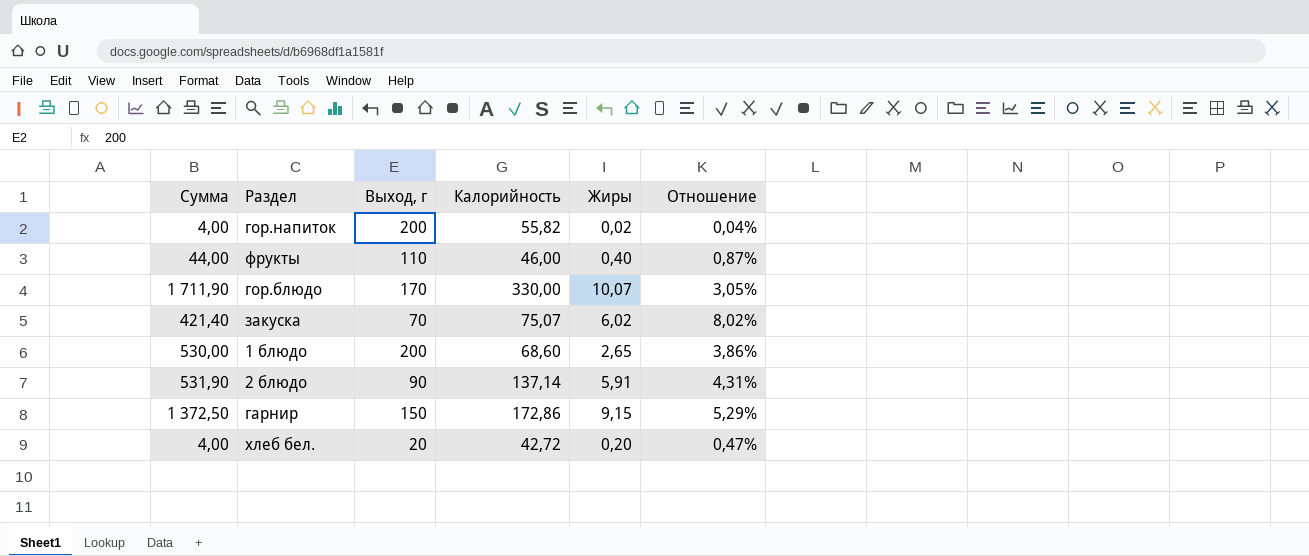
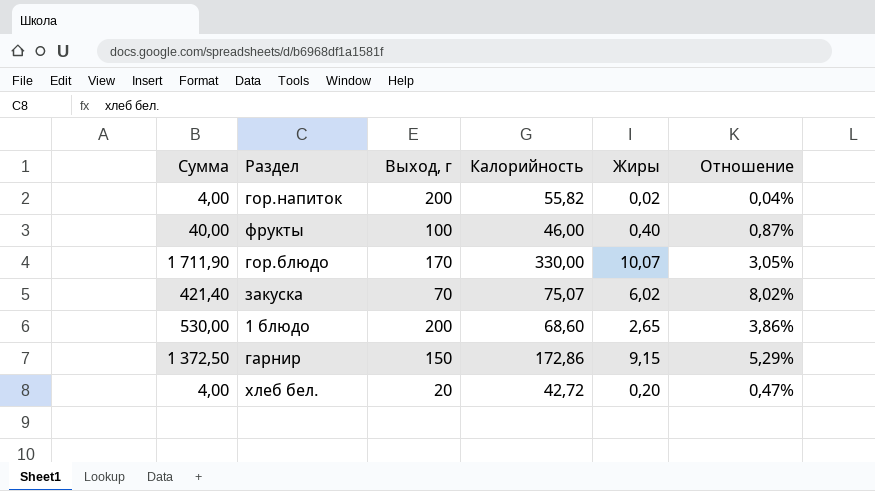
row 2 блюдо: 531,90 | 90 | 137,14 | 5,91 | 4,31% -> none
фрукты | Сумма: 44,00 -> 40,00
фрукты | Выход, г: 110 -> 100

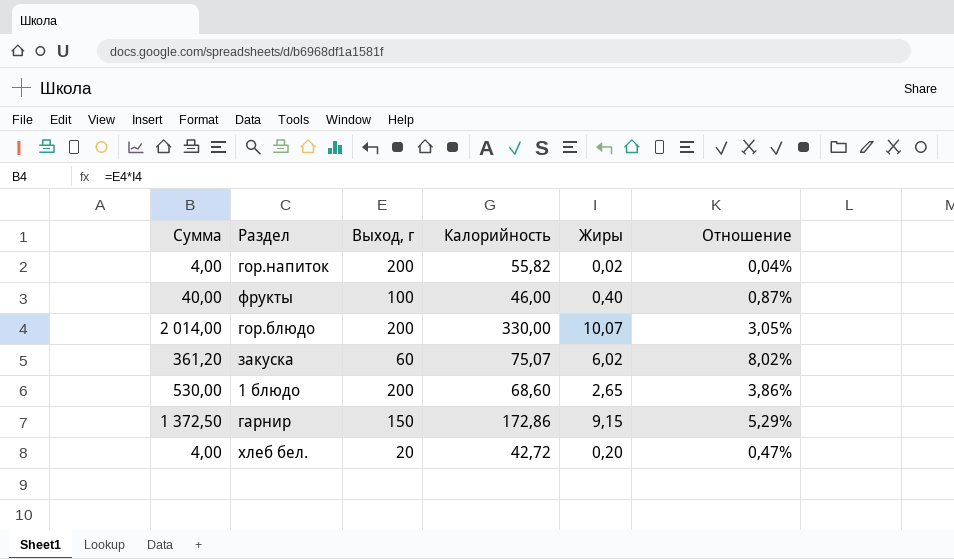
гор.блюдо | Сумма: 1 711,90 -> 2 014,00
гор.блюдо | Выход, г: 170 -> 200
закуска | Сумма: 421,40 -> 361,20
закуска | Выход, г: 70 -> 60

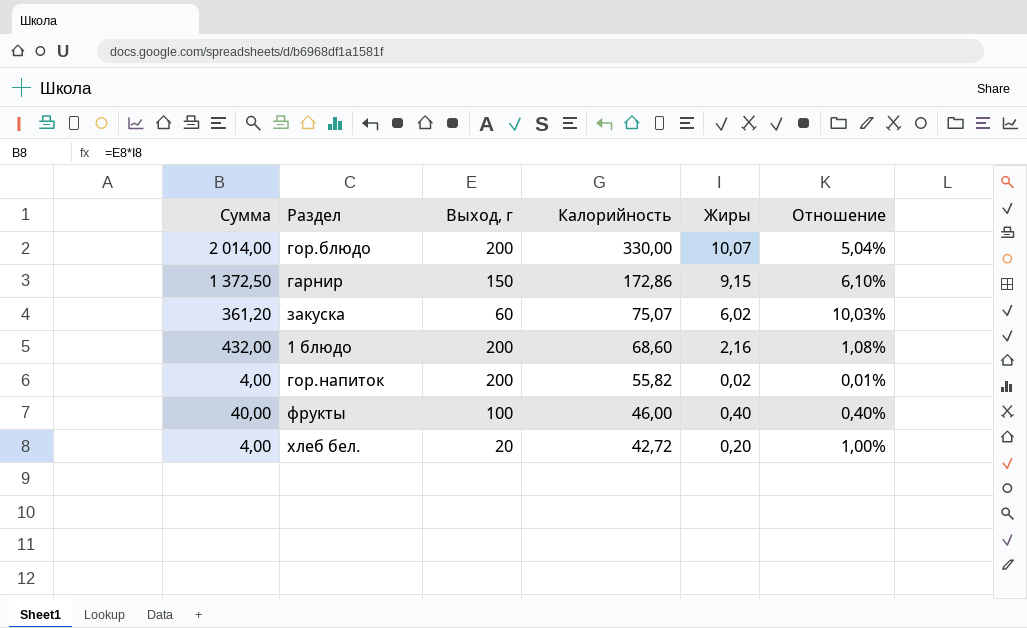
row order: none -> Калорийность descending
column Отношение | formula: [Жиры] / [Калорийность] -> [Жиры] / [Выход, г]
1 блюдо | Сумма: 530,00 -> 432,00
1 блюдо | Жиры: 2,65 -> 2,16

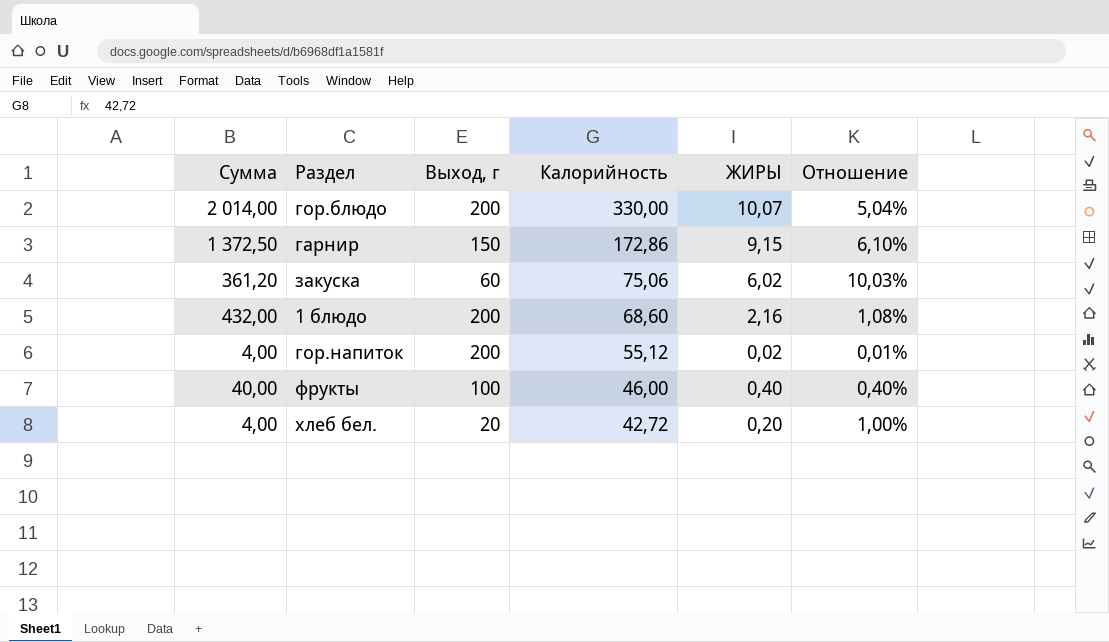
column name: Жиры -> ЖИРЫ
закуска | Калорийность: 75,07 -> 75,06
гор.напиток | Калорийность: 55,82 -> 55,12

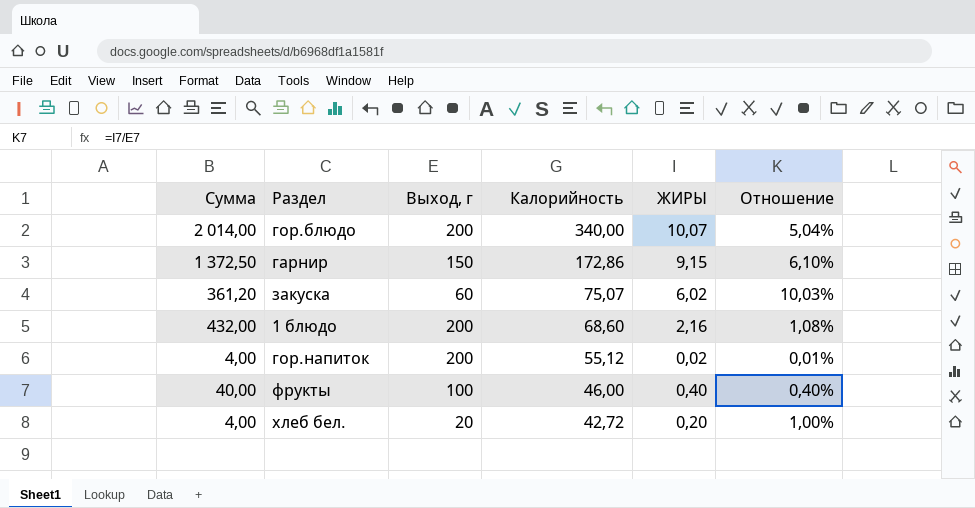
гор.блюдо | Калорийность: 330,00 -> 340,00
закуска | Калорийность: 75,06 -> 75,07

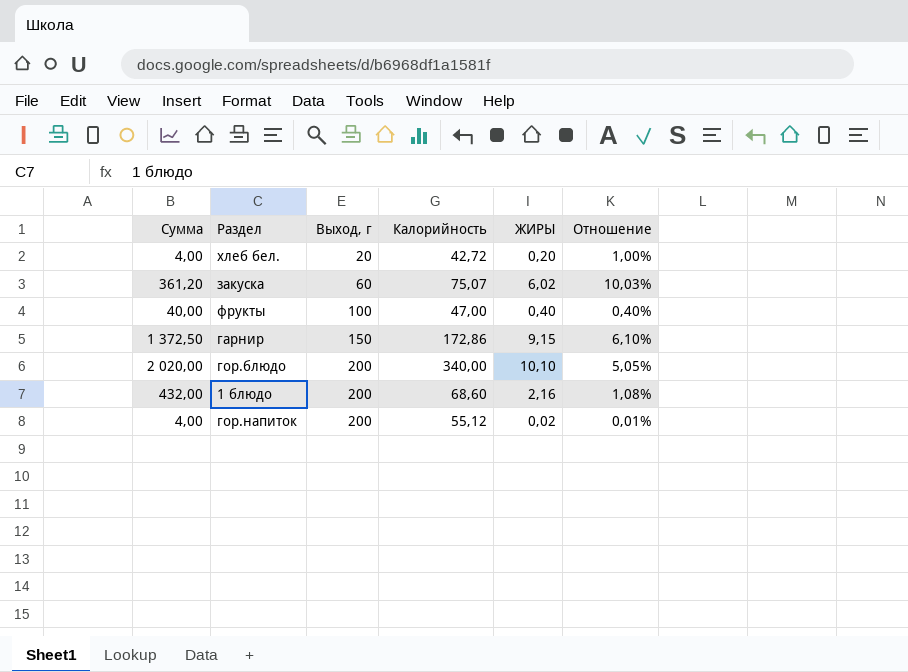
row order: Калорийность descending -> Выход, г ascending
фрукты | Калорийность: 46,00 -> 47,00
гор.блюдо | Сумма: 2 014,00 -> 2 020,00
гор.блюдо | ЖИРЫ: 10,07 -> 10,10
гор.блюдо | Отношение: 5,04% -> 5,05%

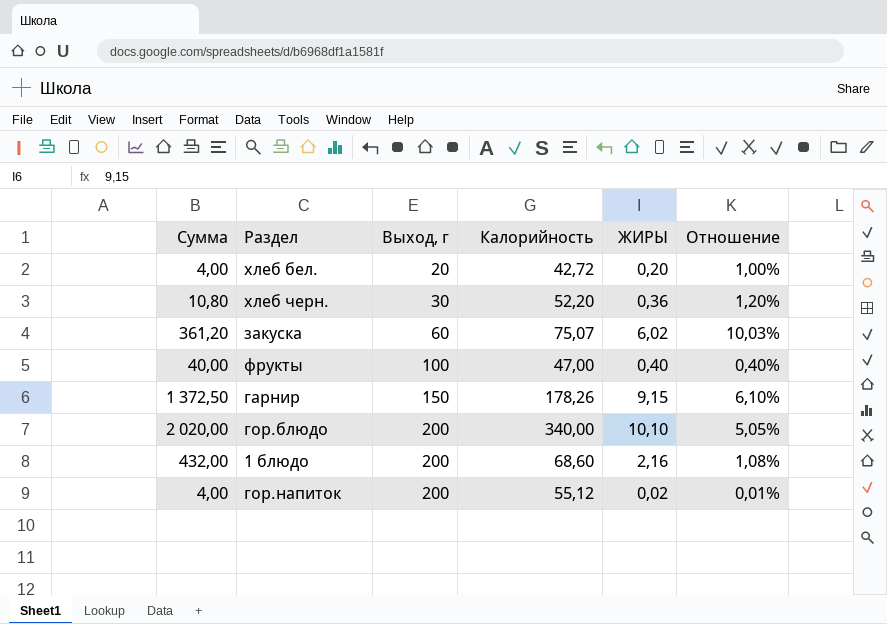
row хлеб черн.: none -> 10,80 | 30 | 52,20 | 0,36 | 1,20%
гарнир | Калорийность: 172,86 -> 178,26

